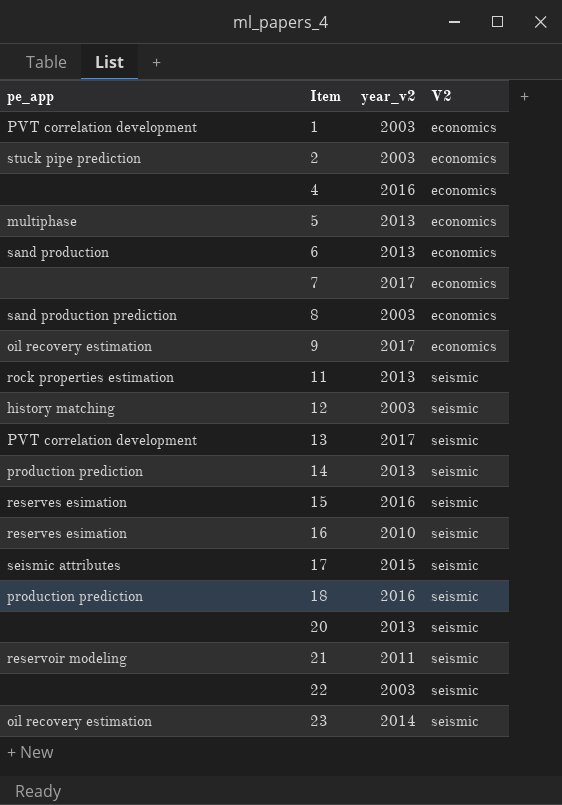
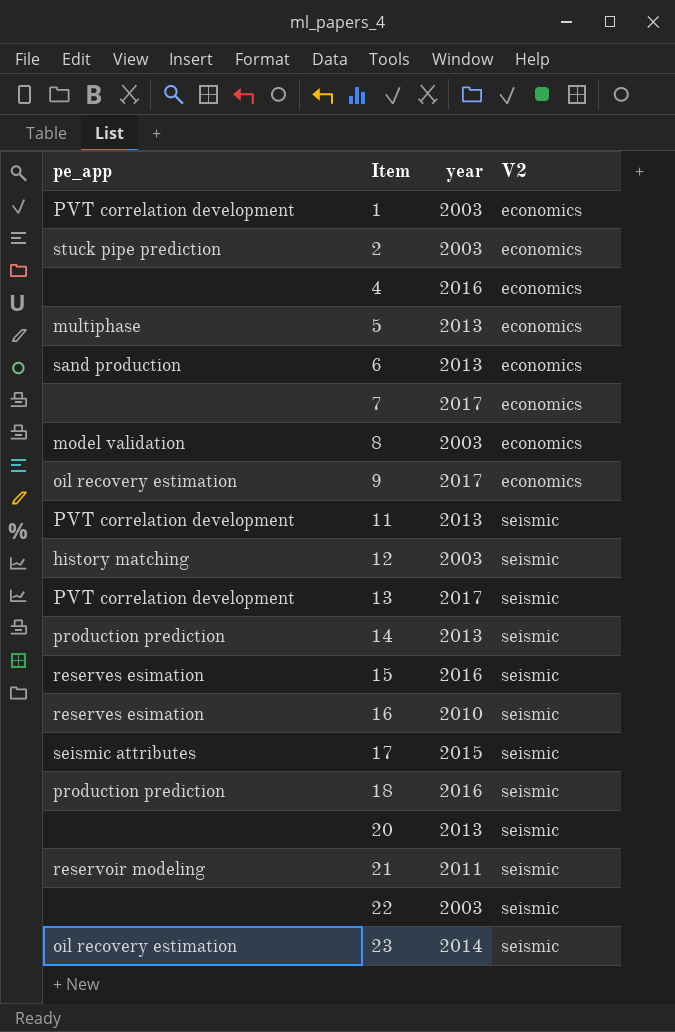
column name: year_v2 -> year
8 | pe_app: sand production prediction -> model validation
11 | pe_app: rock properties estimation -> PVT correlation development

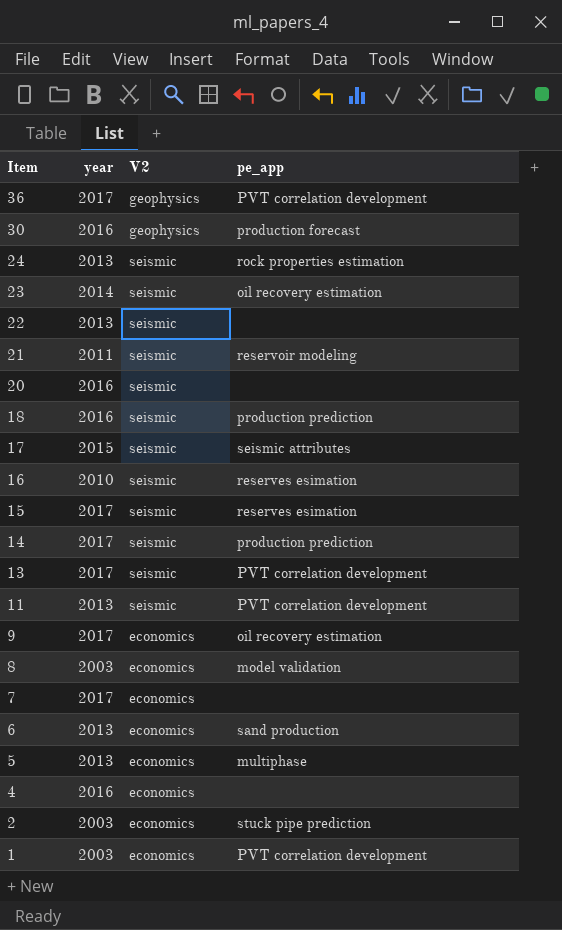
row order: Item ascending -> Item descending
column pe_app | position: 1 -> 4
row 12: history matching | 2003 | seismic -> none
row 36: none -> 2017 | geophysics | PVT correlation development
row 30: none -> 2016 | geophysics | production forecast
row 24: none -> 2013 | seismic | rock properties estimation
22 | year: 2003 -> 2013
20 | year: 2013 -> 2016
15 | year: 2016 -> 2017
14 | year: 2013 -> 2017

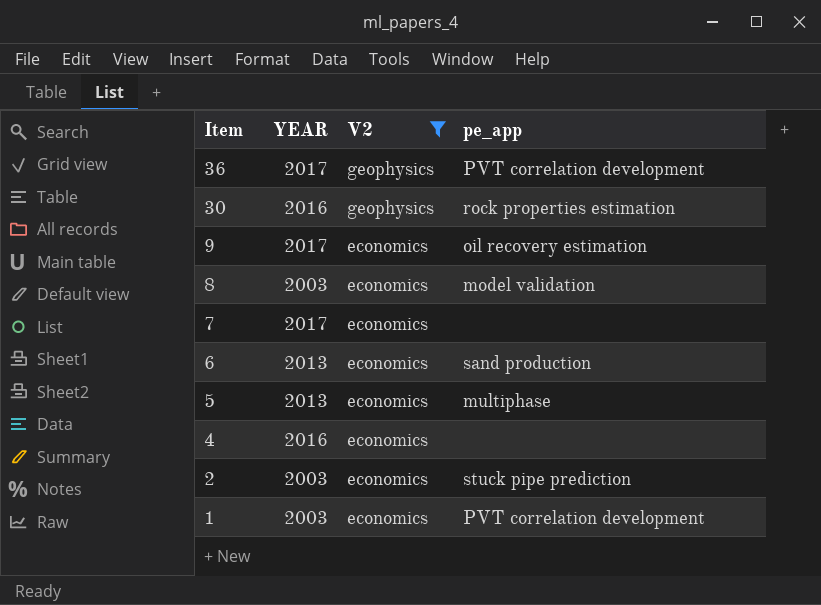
filter: none -> V2 != seismic
column name: year -> YEAR
30 | pe_app: production forecast -> rock properties estimation

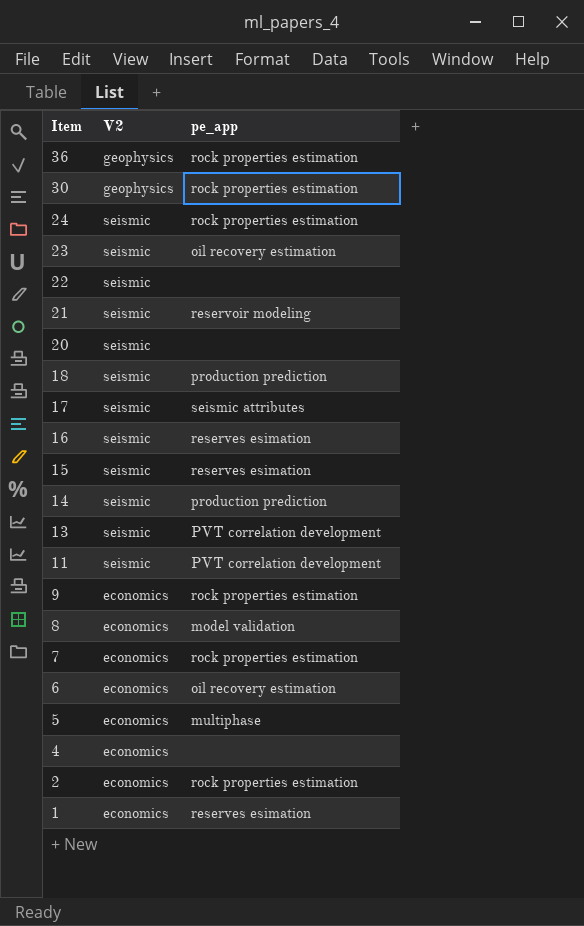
filter: V2 != seismic -> none
column YEAR | position: 2 -> none
36 | pe_app: PVT correlation development -> rock properties estimation
9 | pe_app: oil recovery estimation -> rock properties estimation
7 | pe_app: none -> rock properties estimation
6 | pe_app: sand production -> oil recovery estimation
2 | pe_app: stuck pipe prediction -> rock properties estimation
1 | pe_app: PVT correlation development -> reserves esimation

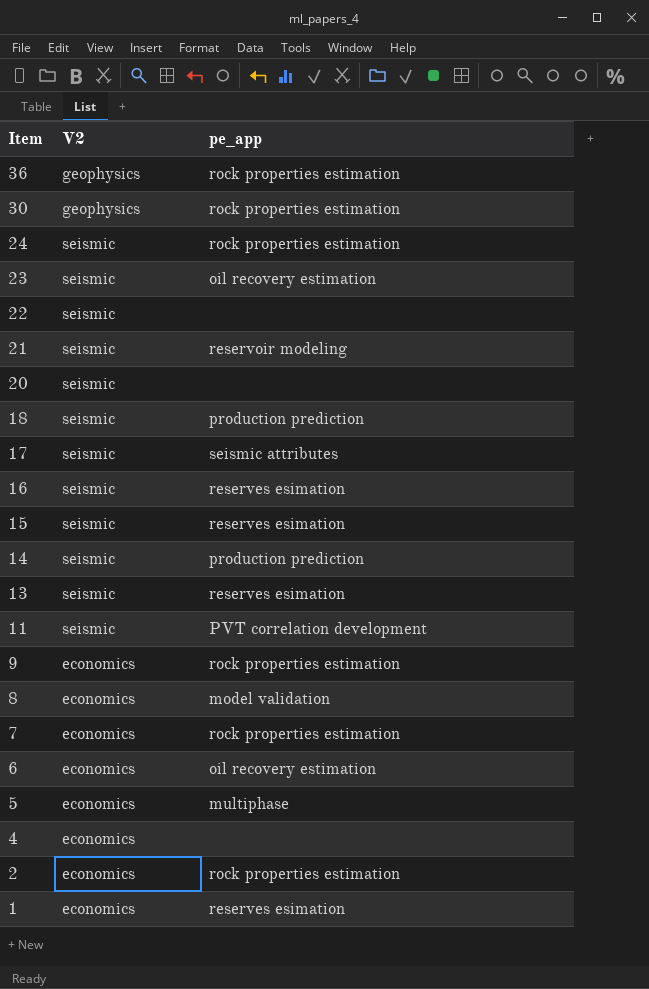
13 | pe_app: PVT correlation development -> reserves esimation

